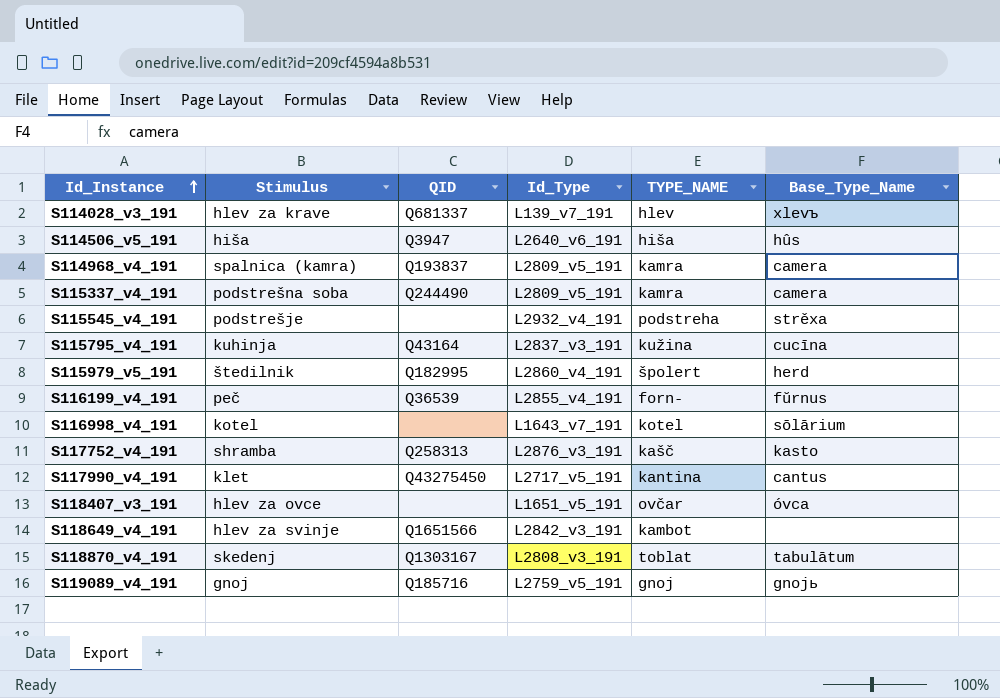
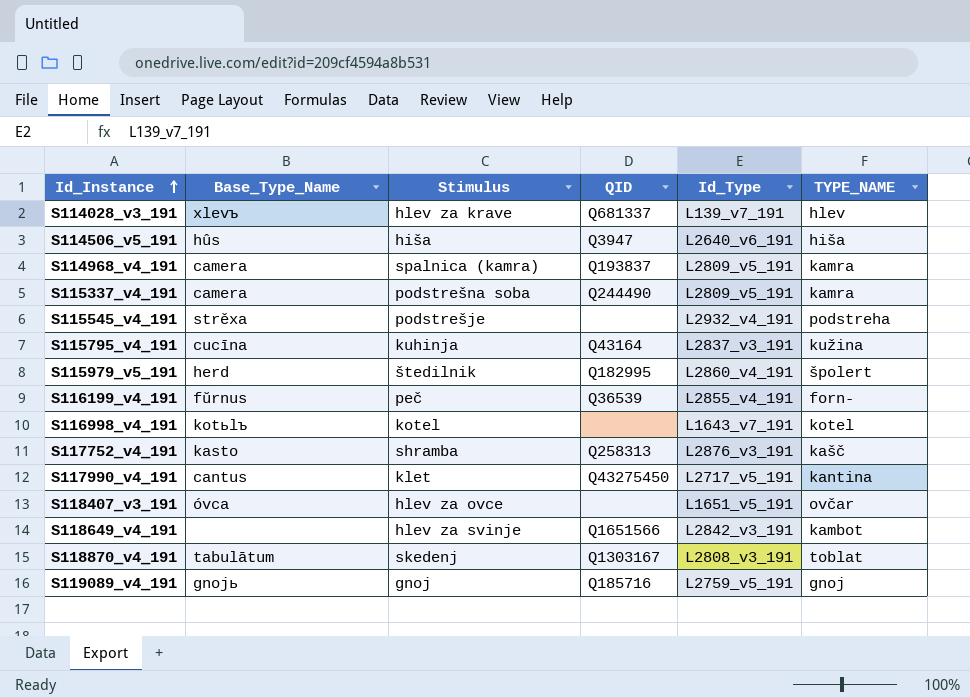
column Base_Type_Name | position: 6 -> 2
S116998_v4_191 | Base_Type_Name: sōlārium -> kotьlъ

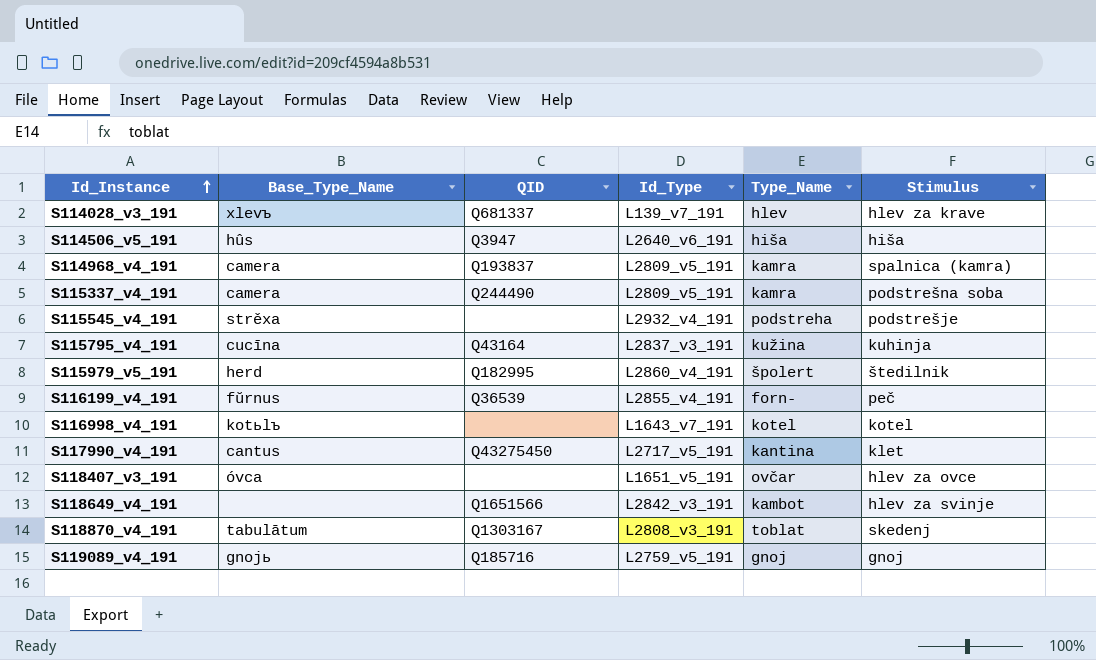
column name: TYPE_NAME -> Type_Name
column Stimulus | position: 3 -> 6
row S117752_v4_191: kasto | shramba | Q258313 | L2876_v3_191 | kašč -> none

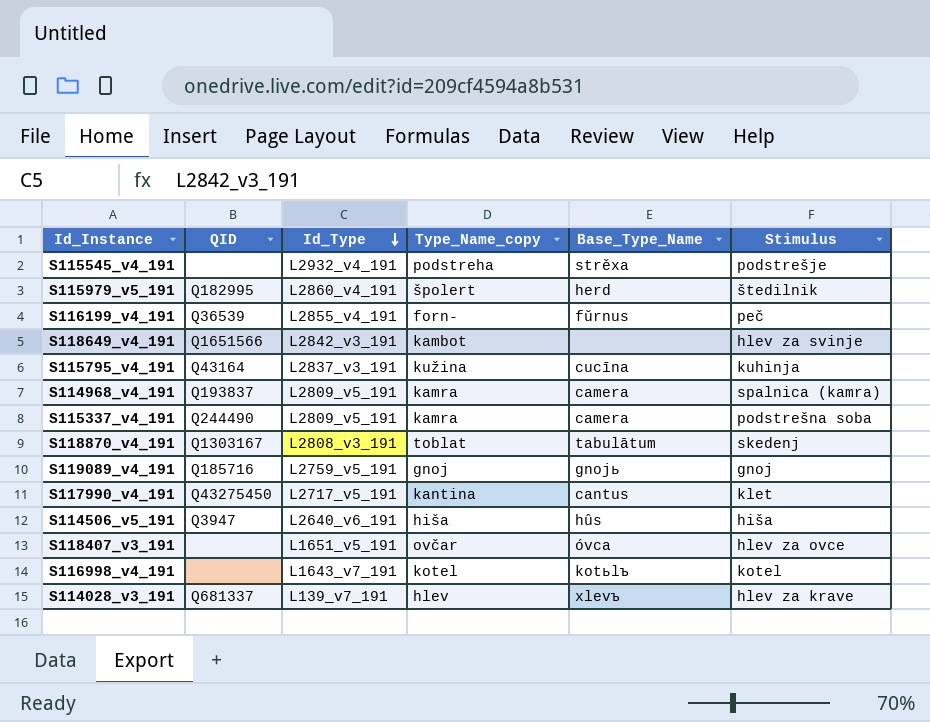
row order: Id_Instance ascending -> Id_Type descending
column name: Type_Name -> Type_Name_copy
column Base_Type_Name | position: 2 -> 5

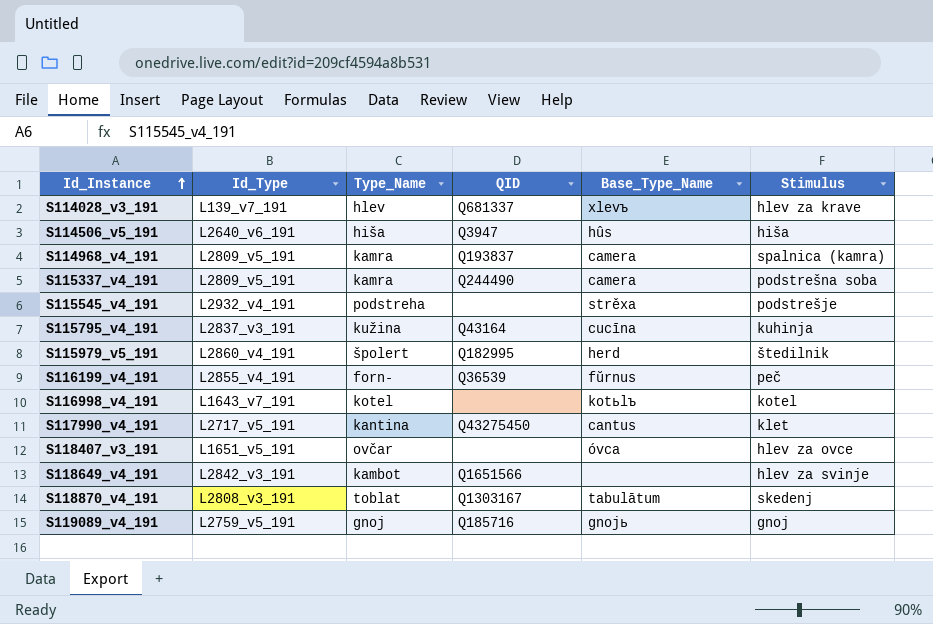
row order: Id_Type descending -> Id_Instance ascending
column name: Type_Name_copy -> Type_Name
column QID | position: 2 -> 4

